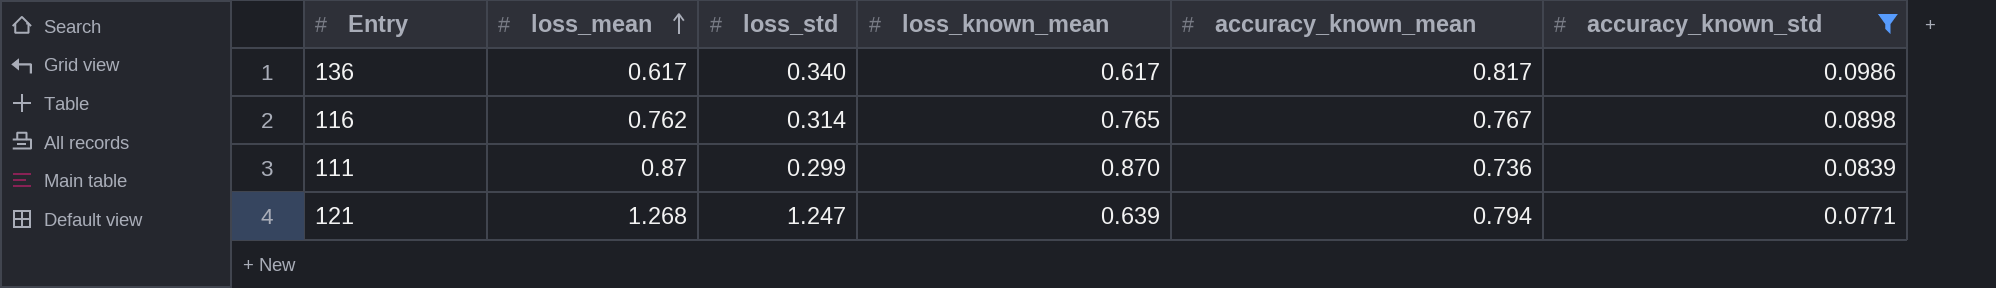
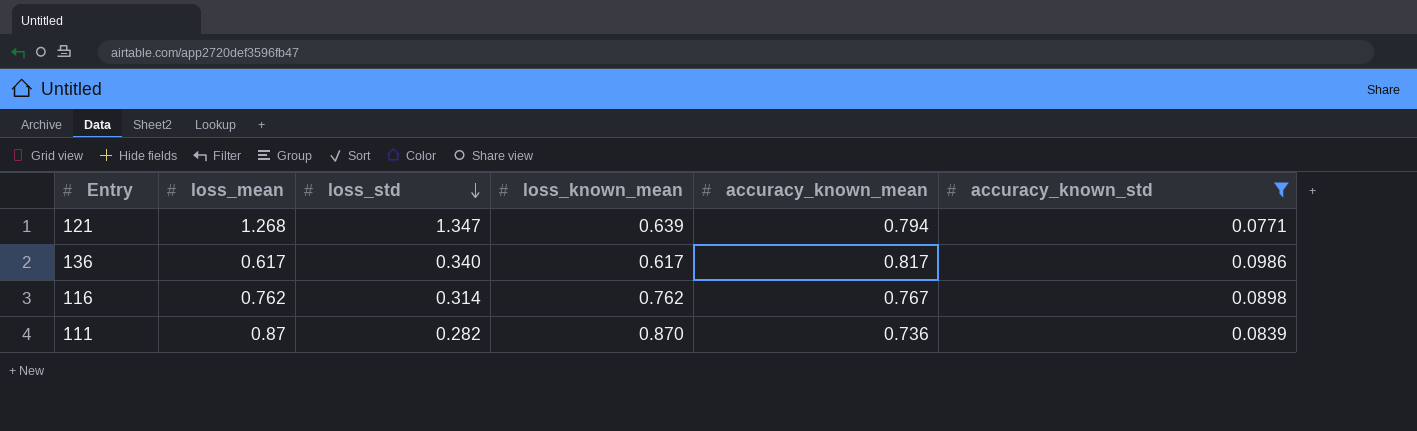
row order: loss_mean ascending -> loss_std descending
121 | loss_std: 1.247 -> 1.347
116 | loss_known_mean: 0.765 -> 0.762
111 | loss_std: 0.299 -> 0.282

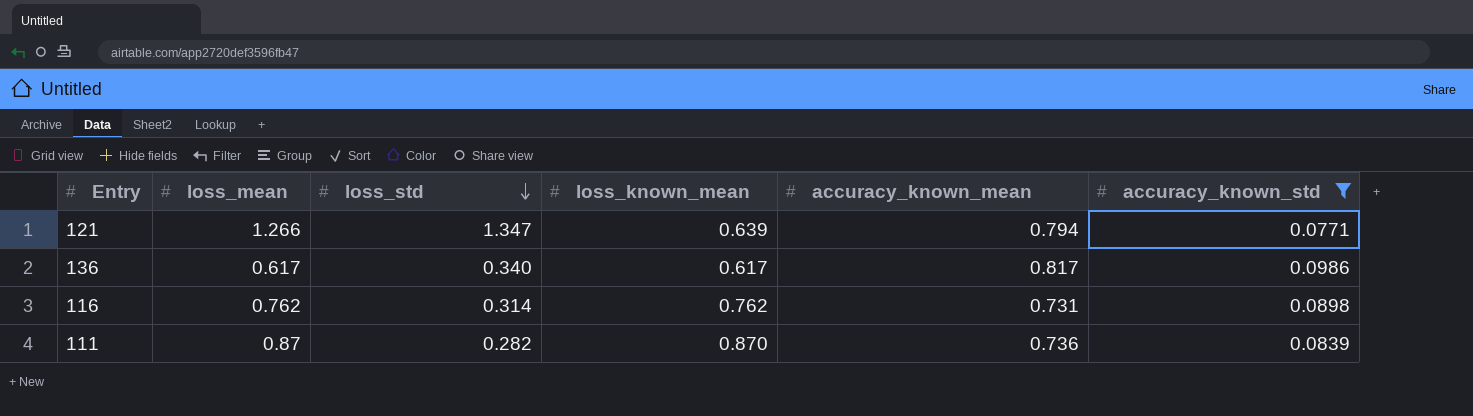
121 | loss_mean: 1.268 -> 1.266
116 | accuracy_known_mean: 0.767 -> 0.731

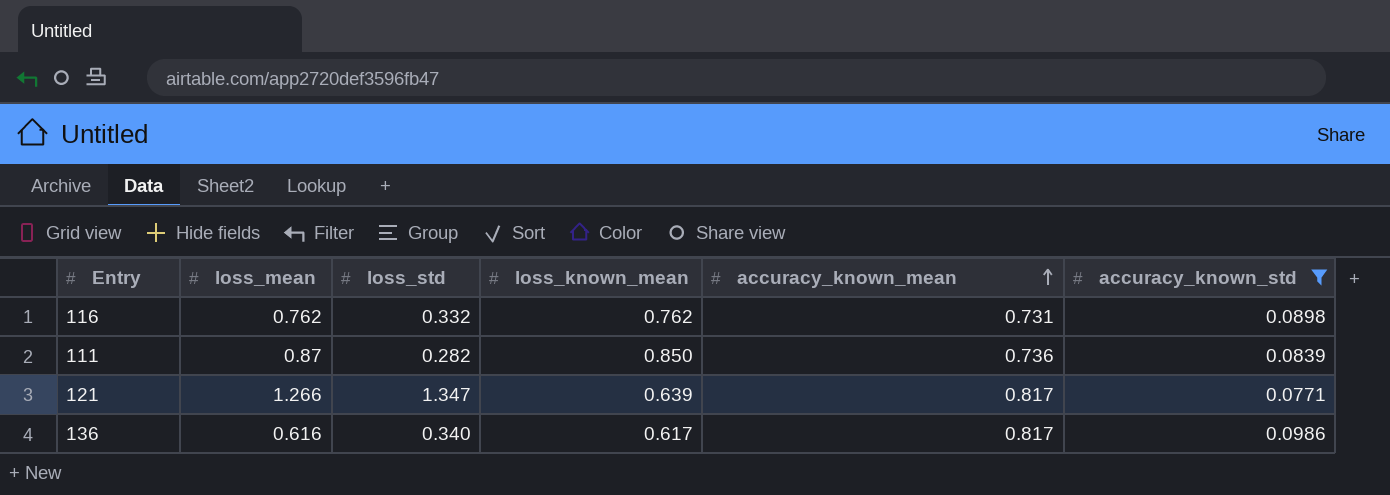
row order: loss_std descending -> accuracy_known_mean ascending
116 | loss_std: 0.314 -> 0.332
111 | loss_known_mean: 0.870 -> 0.850
121 | accuracy_known_mean: 0.794 -> 0.817
136 | loss_mean: 0.617 -> 0.616

